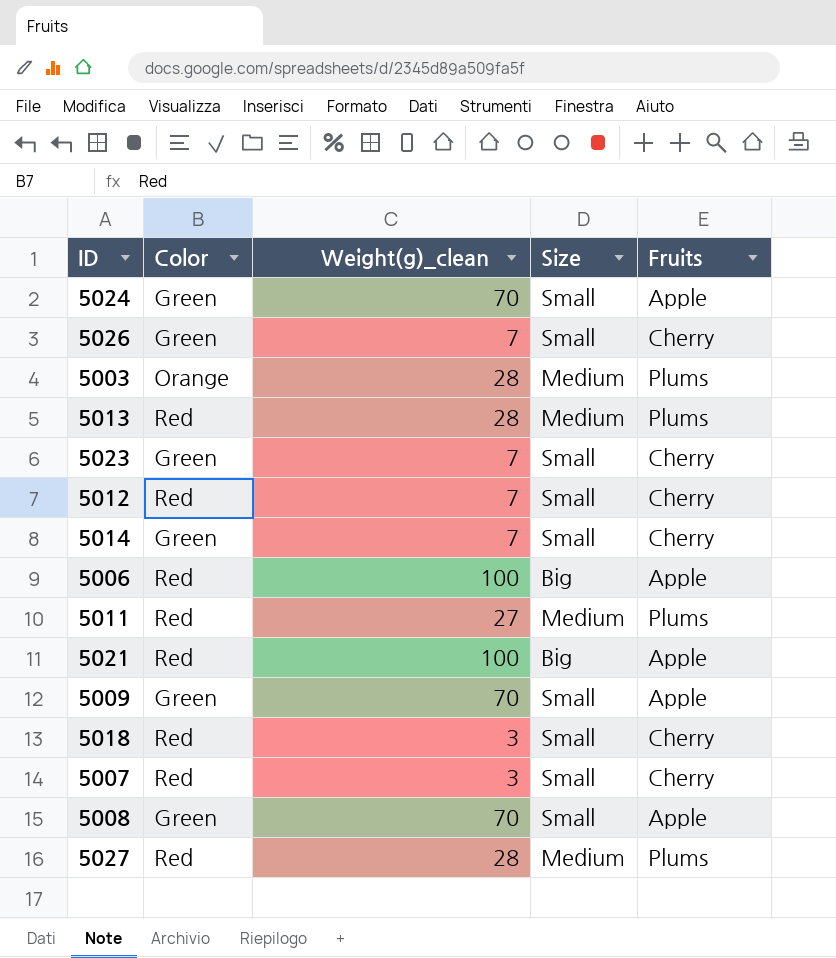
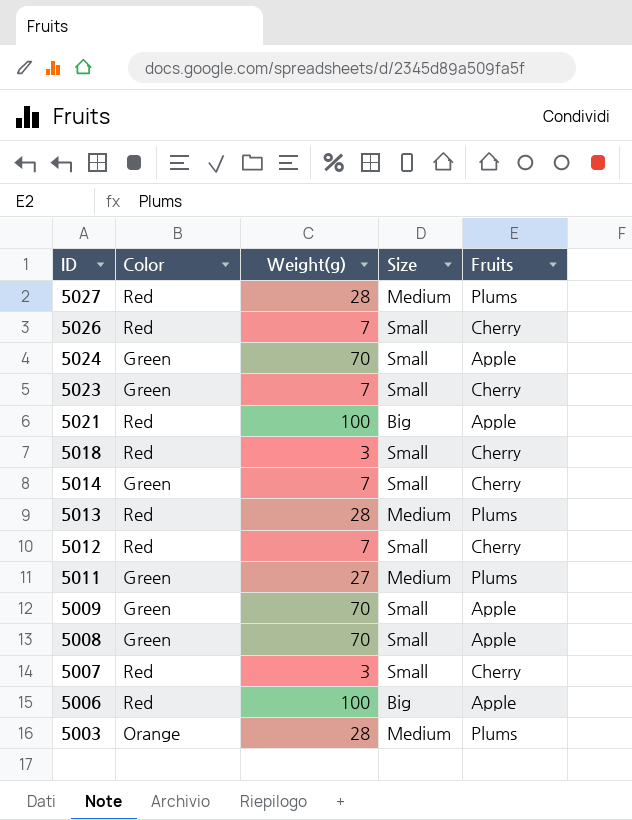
row order: none -> ID descending
column name: Weight(g)_clean -> Weight(g)
5026 | Color: Green -> Red
5011 | Color: Red -> Green

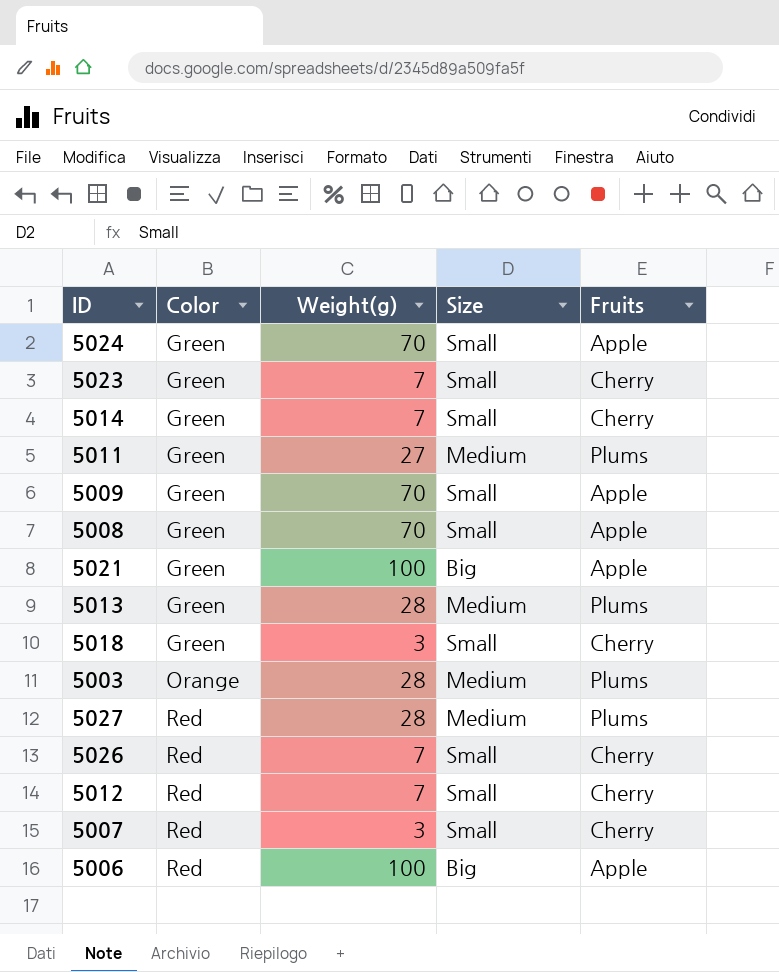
row order: ID descending -> Color ascending
5021 | Color: Red -> Green
5013 | Color: Red -> Green
5018 | Color: Red -> Green

